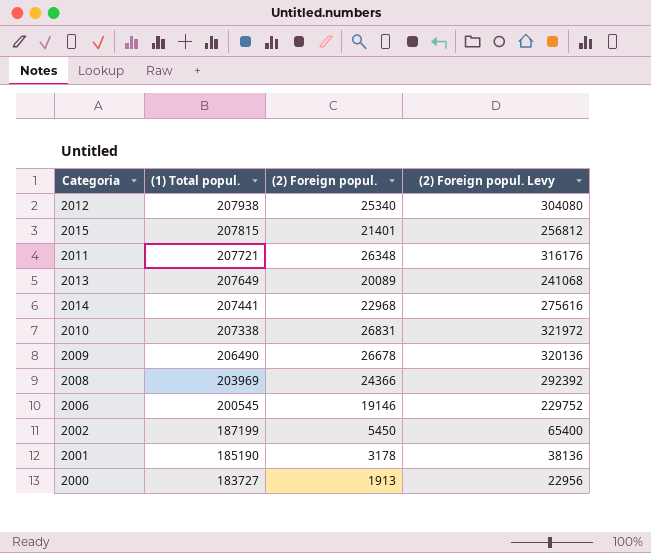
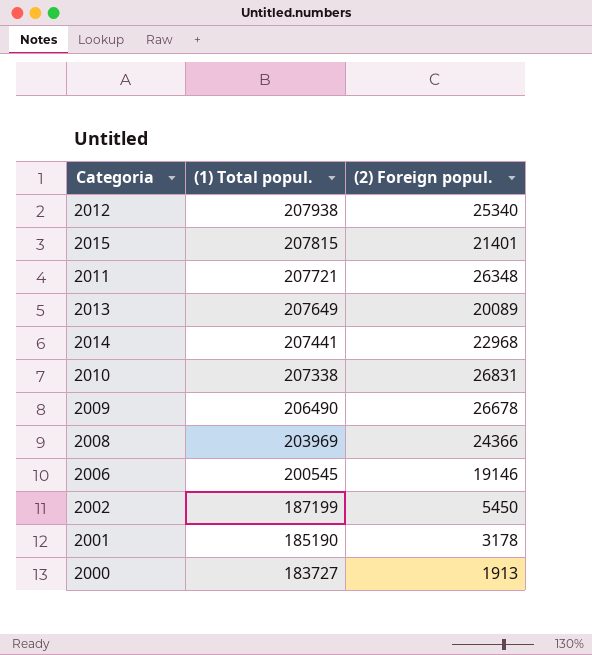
column (2) Foreign popul. Levy | formula: [(2) Foreign popul.] * 12 -> none

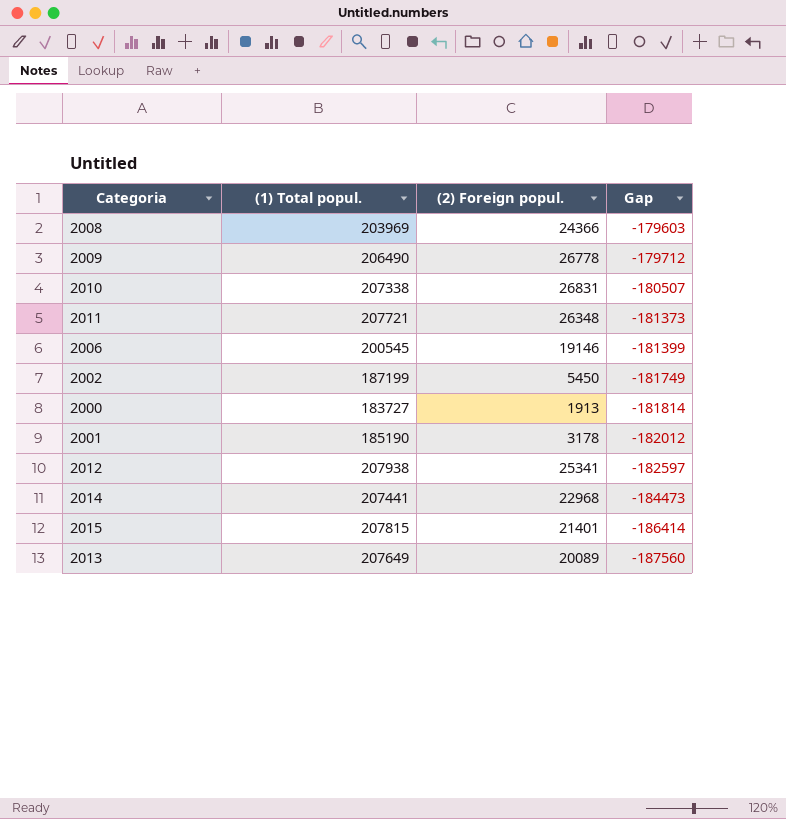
row order: (1) Total popul. descending -> Gap descending
column Gap | formula: none -> [(2) Foreign popul.] - [(1) Total popul.]
2009 | (2) Foreign popul.: 26678 -> 26778
2012 | (2) Foreign popul.: 25340 -> 25341

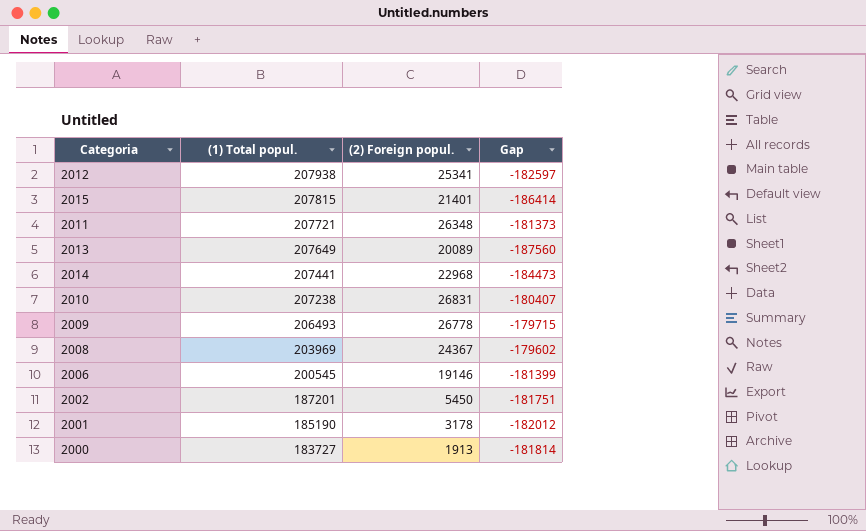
row order: Gap descending -> (1) Total popul. descending
2010 | (1) Total popul.: 207338 -> 207238
2010 | Gap: -180507 -> -180407
2009 | (1) Total popul.: 206490 -> 206493
2009 | Gap: -179712 -> -179715
2008 | (2) Foreign popul.: 24366 -> 24367
2008 | Gap: -179603 -> -179602
2002 | (1) Total popul.: 187199 -> 187201
2002 | Gap: -181749 -> -181751

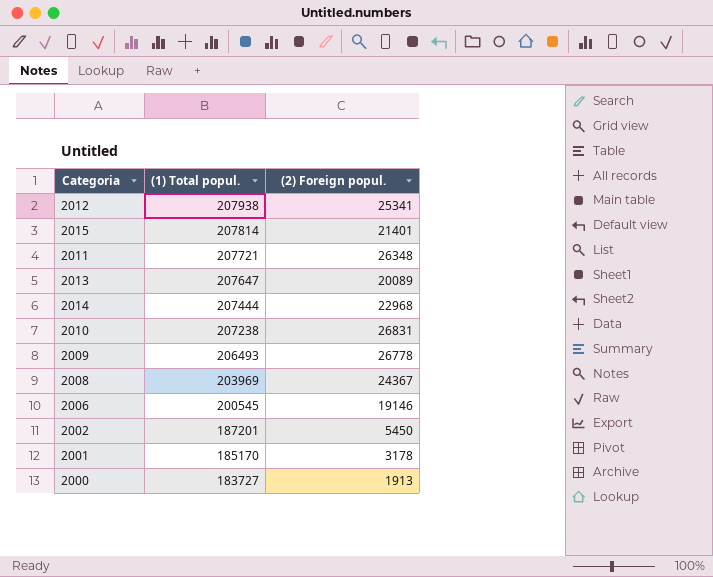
column Gap | formula: [(2) Foreign popul.] - [(1) Total popul.] -> none
2015 | (1) Total popul.: 207815 -> 207814
2013 | (1) Total popul.: 207649 -> 207647
2014 | (1) Total popul.: 207441 -> 207444
2001 | (1) Total popul.: 185190 -> 185170

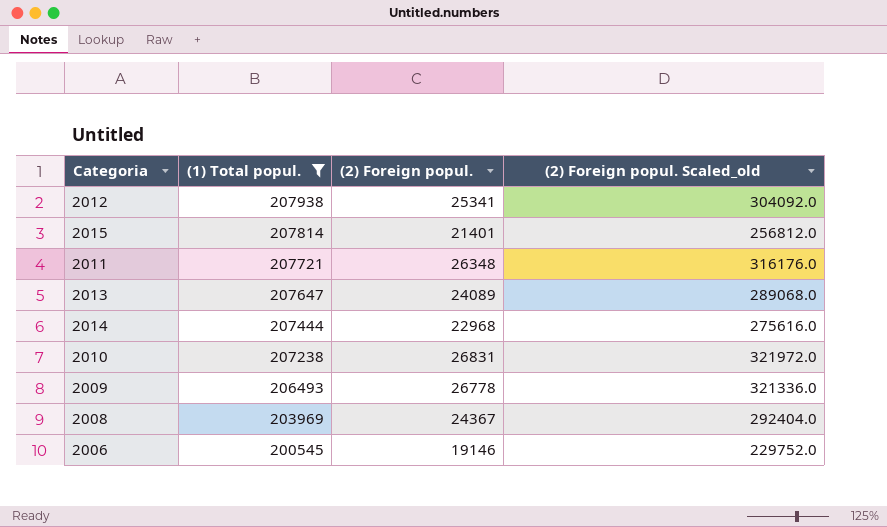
filter: none -> (1) Total popul. >= 200545
column (2) Foreign popul. Scaled_old | formula: none -> [(2) Foreign popul.] * 12
2013 | (2) Foreign popul.: 20089 -> 24089

